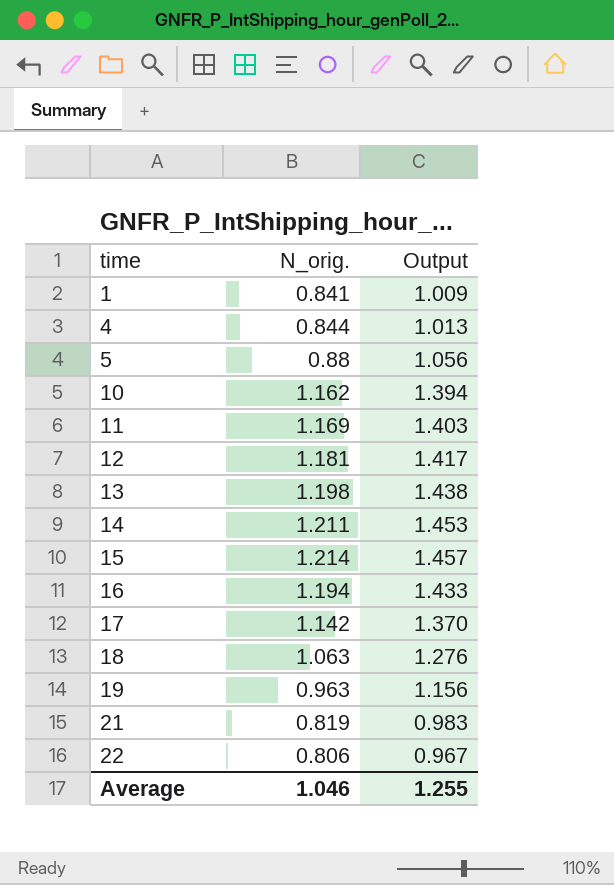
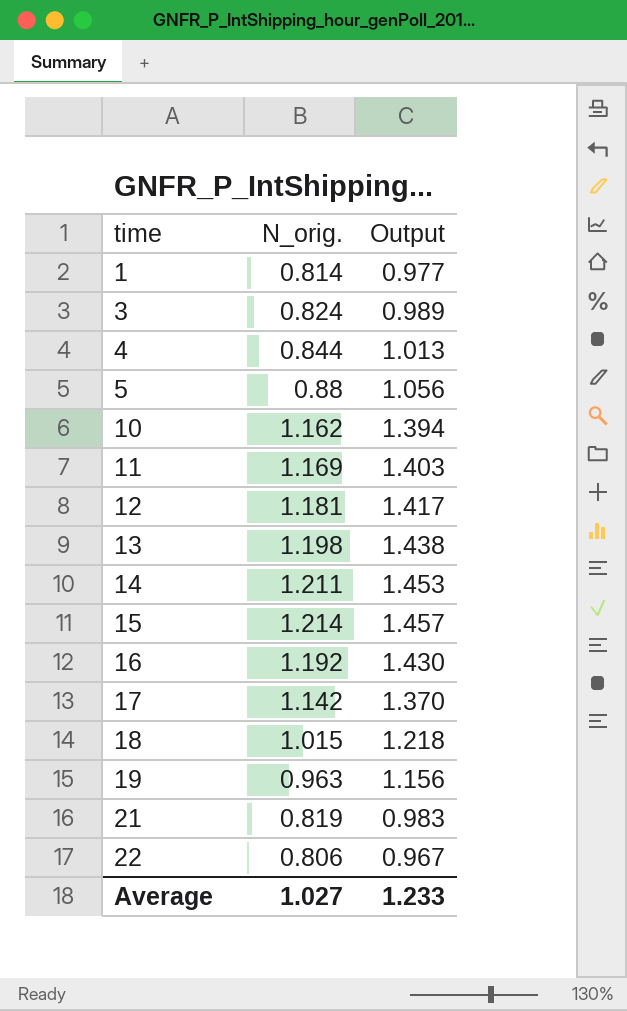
1 | N_orig.: 0.841 -> 0.814
1 | Output: 1.009 -> 0.977
row 3: none -> 0.824 | 0.989
16 | N_orig.: 1.194 -> 1.192
16 | Output: 1.433 -> 1.430
18 | N_orig.: 1.063 -> 1.015
18 | Output: 1.276 -> 1.218
Average | N_orig.: 1.046 -> 1.027
Average | Output: 1.255 -> 1.233

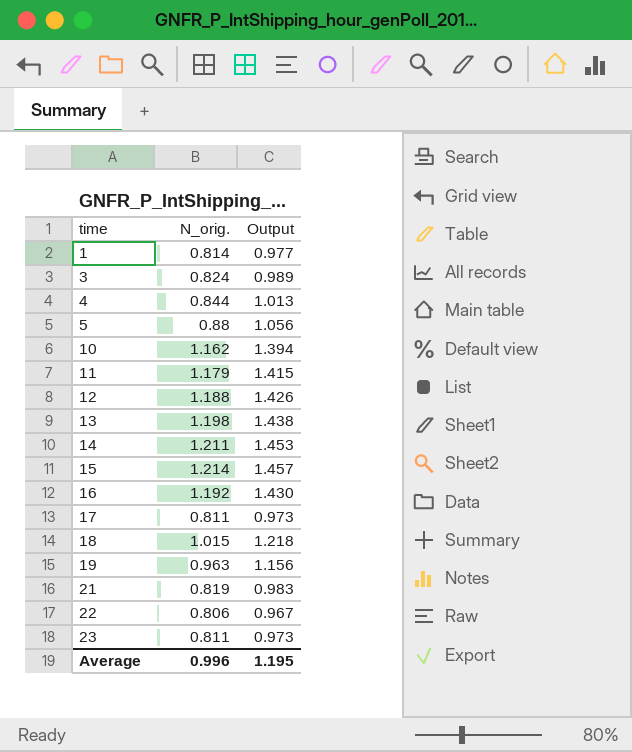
11 | N_orig.: 1.169 -> 1.179
11 | Output: 1.403 -> 1.415
12 | N_orig.: 1.181 -> 1.188
12 | Output: 1.417 -> 1.426
17 | N_orig.: 1.142 -> 0.811
17 | Output: 1.370 -> 0.973
row 23: none -> 0.811 | 0.973
Average | N_orig.: 1.027 -> 0.996
Average | Output: 1.233 -> 1.195

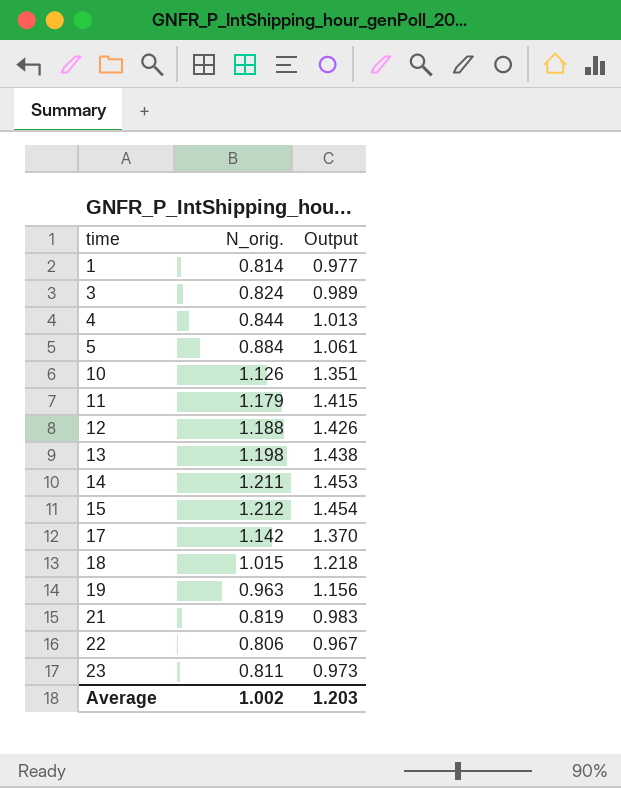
row 16: 1.192 | 1.430 -> none
5 | N_orig.: 0.88 -> 0.884
5 | Output: 1.056 -> 1.061
10 | N_orig.: 1.162 -> 1.126
10 | Output: 1.394 -> 1.351
15 | N_orig.: 1.214 -> 1.212
15 | Output: 1.457 -> 1.454
17 | N_orig.: 0.811 -> 1.142
17 | Output: 0.973 -> 1.370
Average | N_orig.: 0.996 -> 1.002
Average | Output: 1.195 -> 1.203

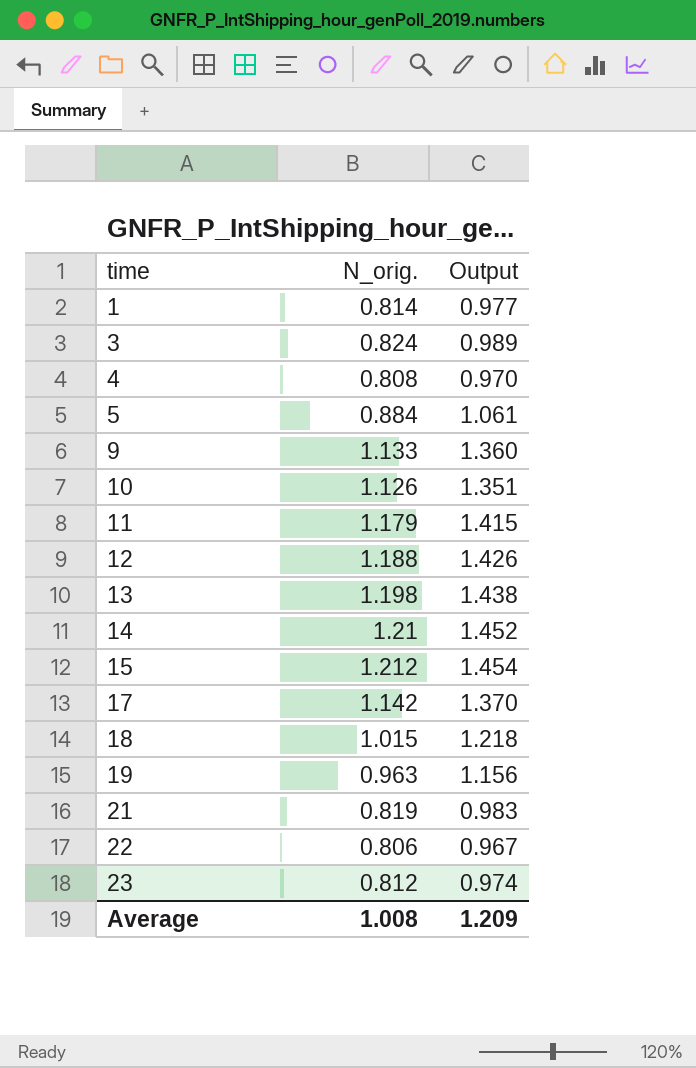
4 | N_orig.: 0.844 -> 0.808
4 | Output: 1.013 -> 0.970
row 9: none -> 1.133 | 1.360
14 | N_orig.: 1.211 -> 1.21
14 | Output: 1.453 -> 1.452
23 | N_orig.: 0.811 -> 0.812
23 | Output: 0.973 -> 0.974
Average | N_orig.: 1.002 -> 1.008
Average | Output: 1.203 -> 1.209

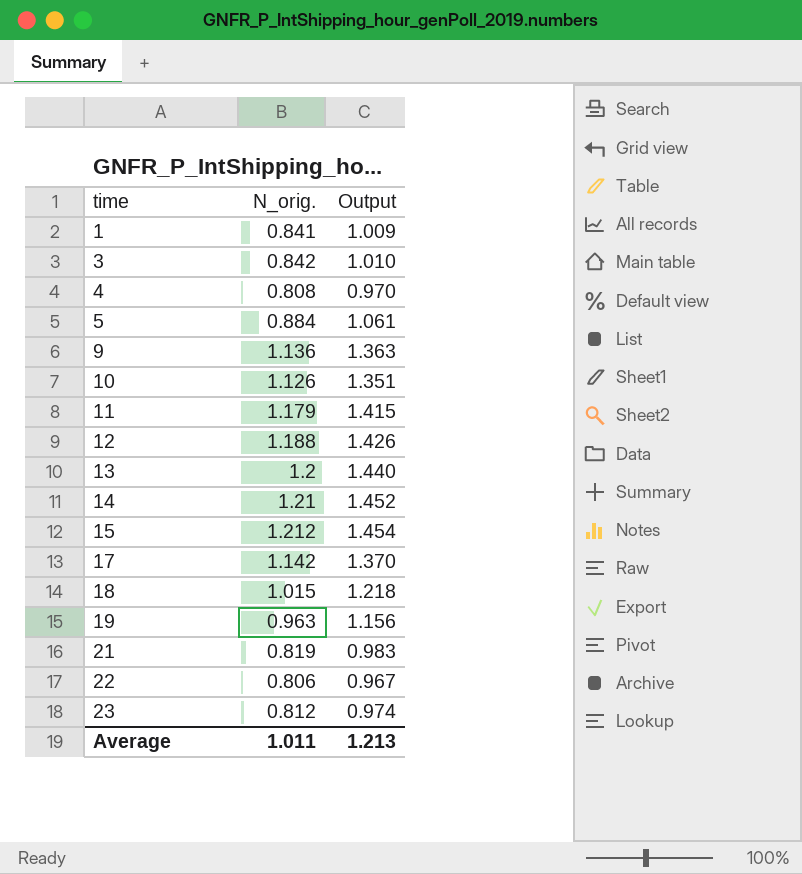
1 | N_orig.: 0.814 -> 0.841
1 | Output: 0.977 -> 1.009
3 | N_orig.: 0.824 -> 0.842
3 | Output: 0.989 -> 1.010
9 | N_orig.: 1.133 -> 1.136
9 | Output: 1.360 -> 1.363
13 | N_orig.: 1.198 -> 1.2
13 | Output: 1.438 -> 1.440
Average | N_orig.: 1.008 -> 1.011
Average | Output: 1.209 -> 1.213

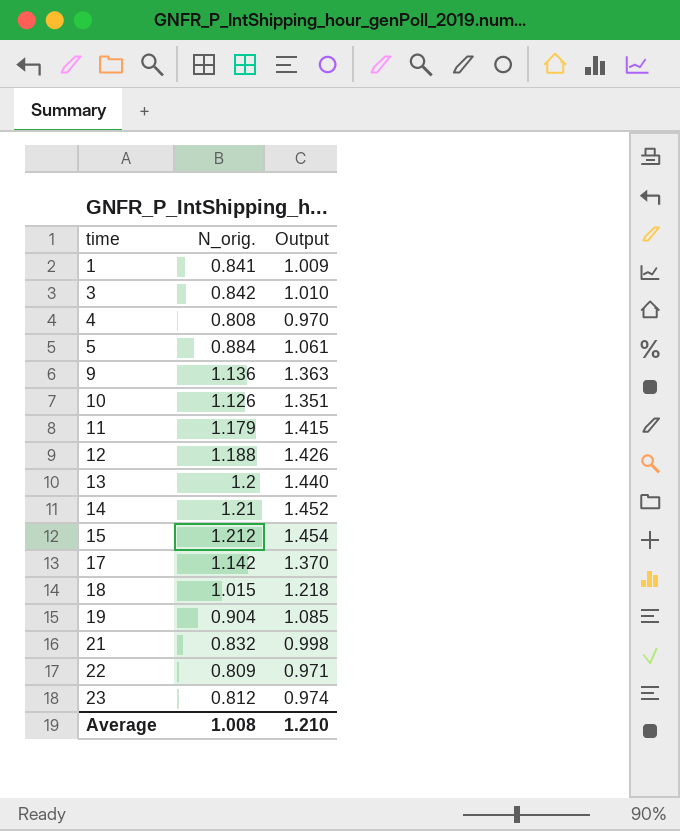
19 | N_orig.: 0.963 -> 0.904
19 | Output: 1.156 -> 1.085
21 | N_orig.: 0.819 -> 0.832
21 | Output: 0.983 -> 0.998
22 | N_orig.: 0.806 -> 0.809
22 | Output: 0.967 -> 0.971
Average | N_orig.: 1.011 -> 1.008
Average | Output: 1.213 -> 1.210

